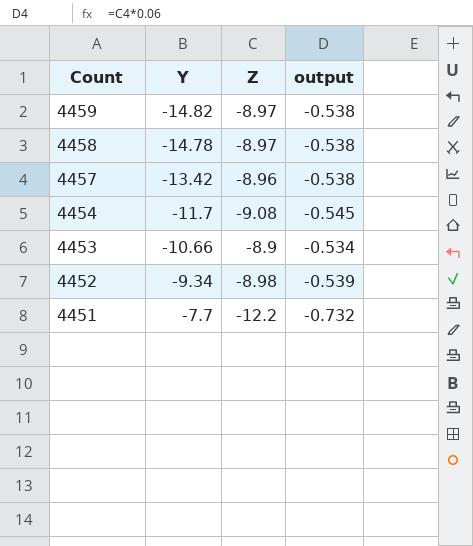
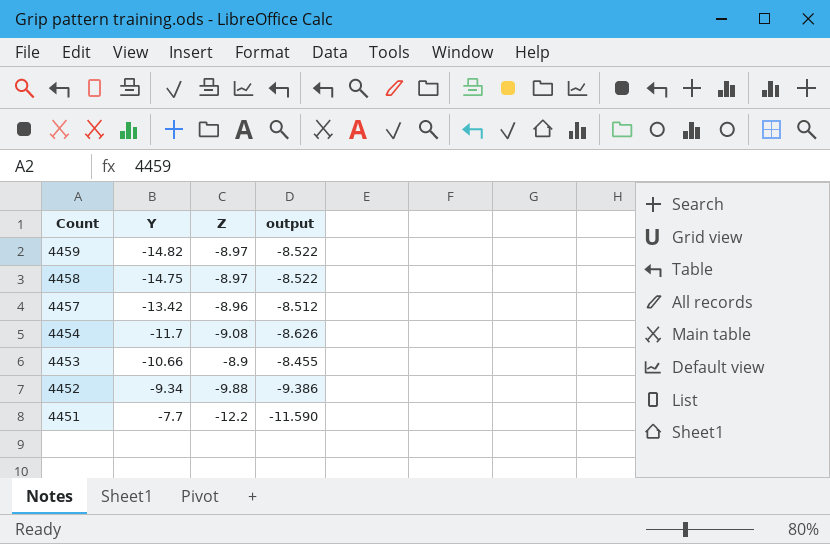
column output | formula: [Z] * 0.06 -> [Z] * 0.95
4458 | Y: -14.78 -> -14.75
4452 | Z: -8.98 -> -9.88

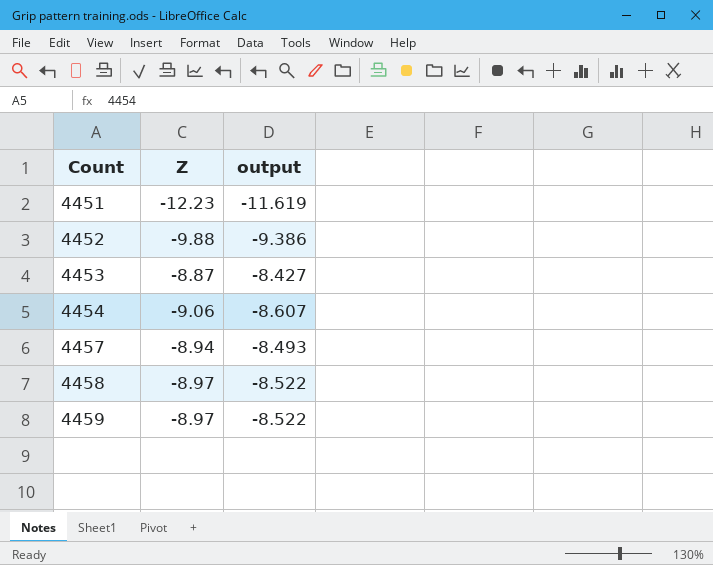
row order: Count descending -> Count ascending
column Y | position: 2 -> none
4451 | Z: -12.2 -> -12.23
4451 | output: -11.590 -> -11.619
4453 | Z: -8.9 -> -8.87
4453 | output: -8.455 -> -8.427
4454 | Z: -9.08 -> -9.06
4454 | output: -8.626 -> -8.607
4457 | Z: -8.96 -> -8.94
4457 | output: -8.512 -> -8.493

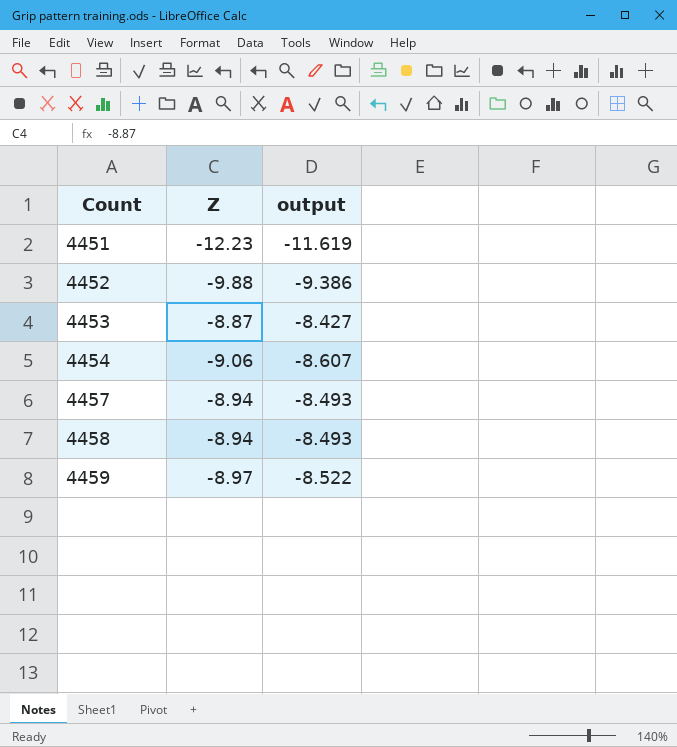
4458 | Z: -8.97 -> -8.94
4458 | output: -8.522 -> -8.493

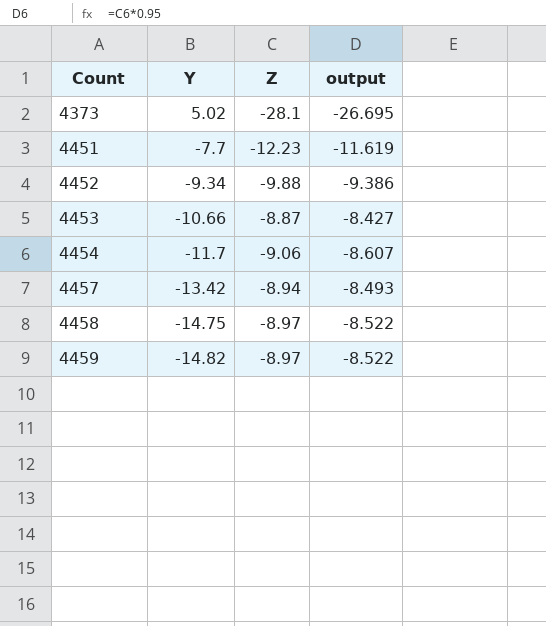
column Y | position: none -> 2
row 4373: none -> 5.02 | -28.1 | -26.695
4458 | Z: -8.94 -> -8.97
4458 | output: -8.493 -> -8.522

